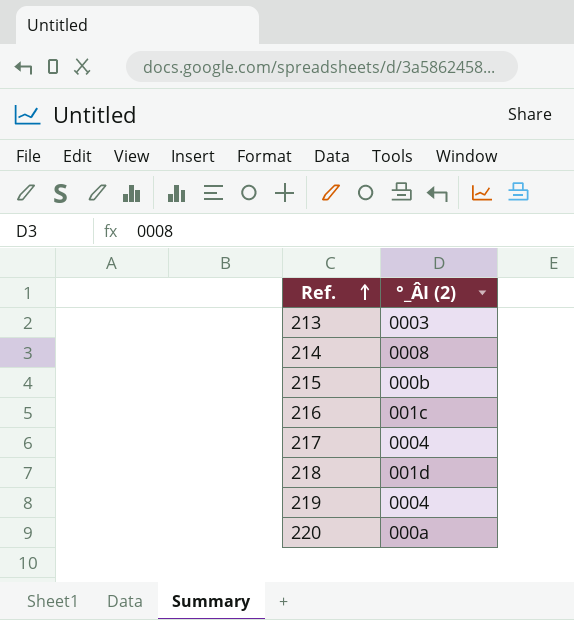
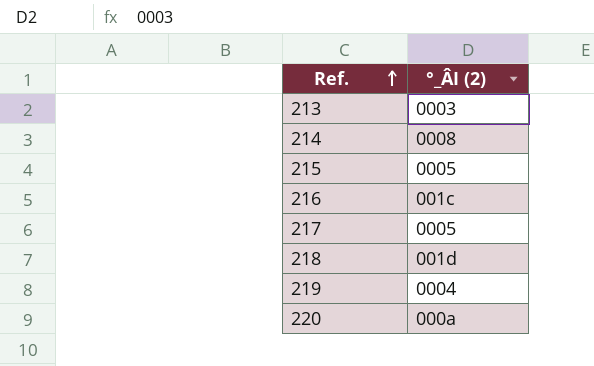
215 | °_ÂI (2): 000b -> 0005
217 | °_ÂI (2): 0004 -> 0005

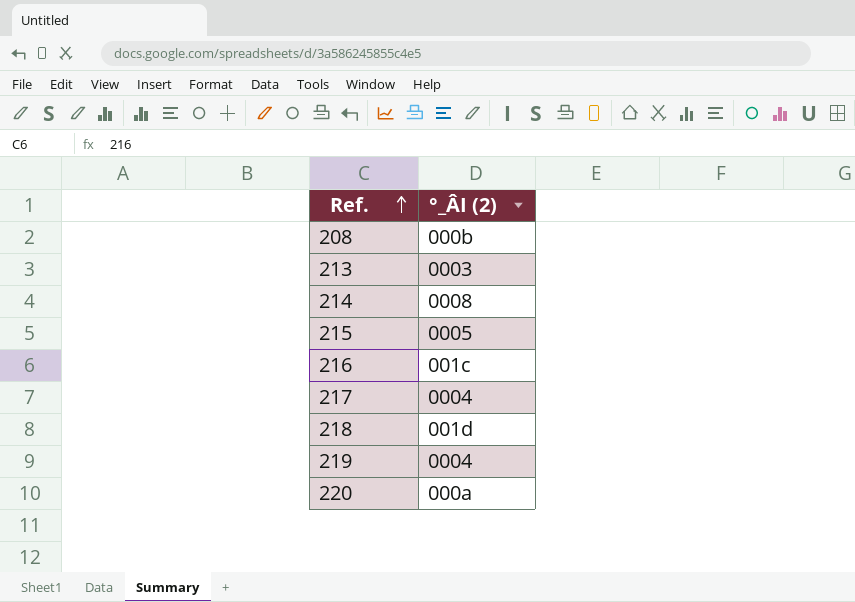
row 208: none -> 000b
217 | °_ÂI (2): 0005 -> 0004

